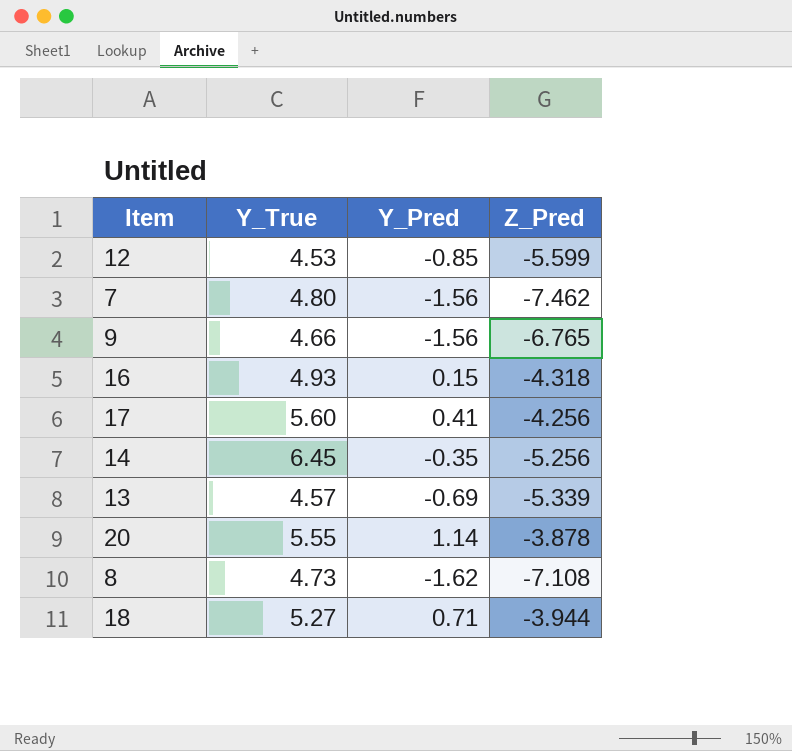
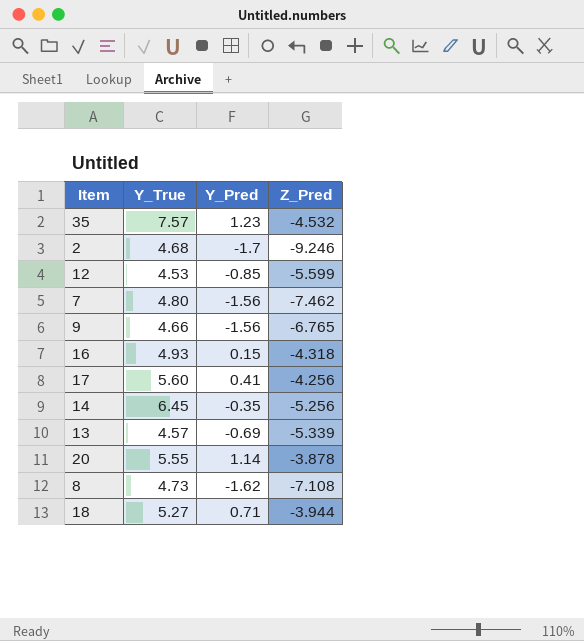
row 35: none -> 7.57 | 1.23 | -4.532
row 2: none -> 4.68 | -1.7 | -9.246

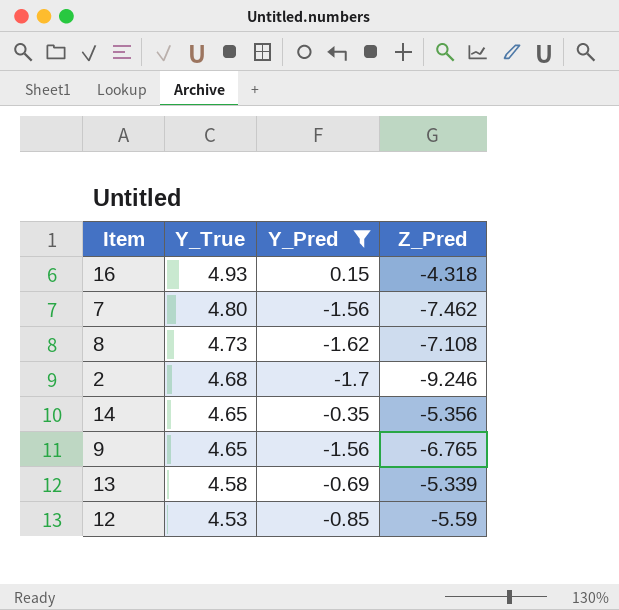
filter: none -> Y_Pred <= 0.15
row order: none -> Y_True descending
14 | Y_True: 6.45 -> 4.65
14 | Z_Pred: -5.256 -> -5.356
9 | Y_True: 4.66 -> 4.65
13 | Y_True: 4.57 -> 4.58
12 | Z_Pred: -5.599 -> -5.59

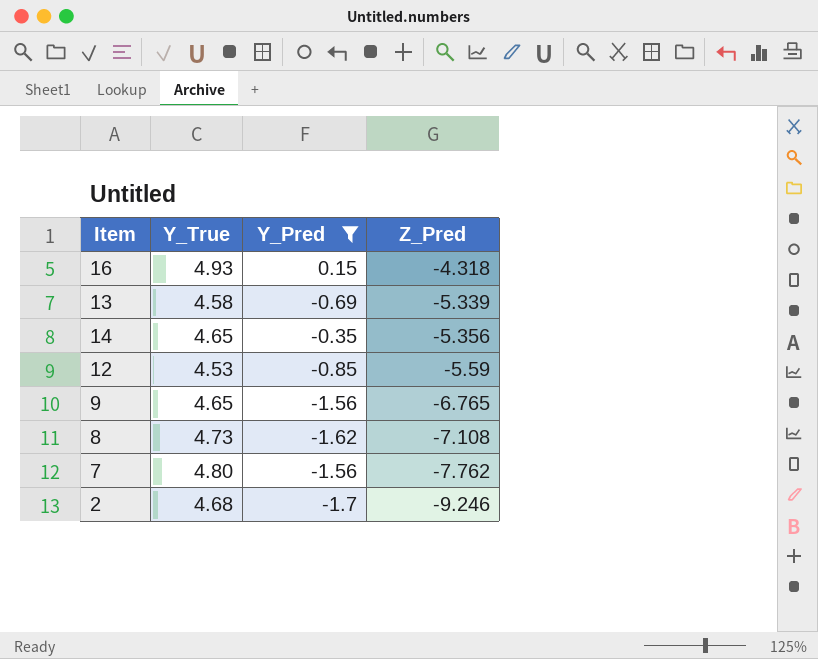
row order: Y_True descending -> Z_Pred descending
7 | Z_Pred: -7.462 -> -7.762

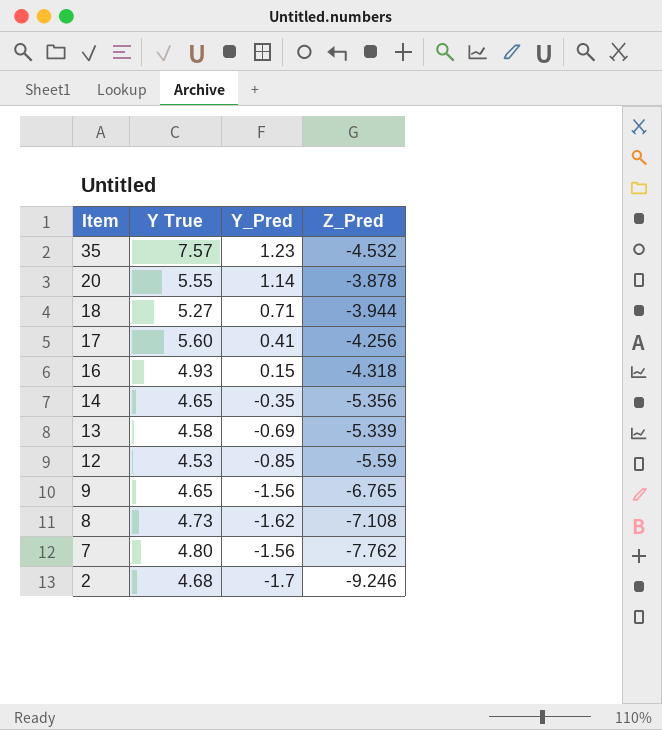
filter: Y_Pred <= 0.15 -> none
row order: Z_Pred descending -> Item descending
column name: Y_True -> Y True

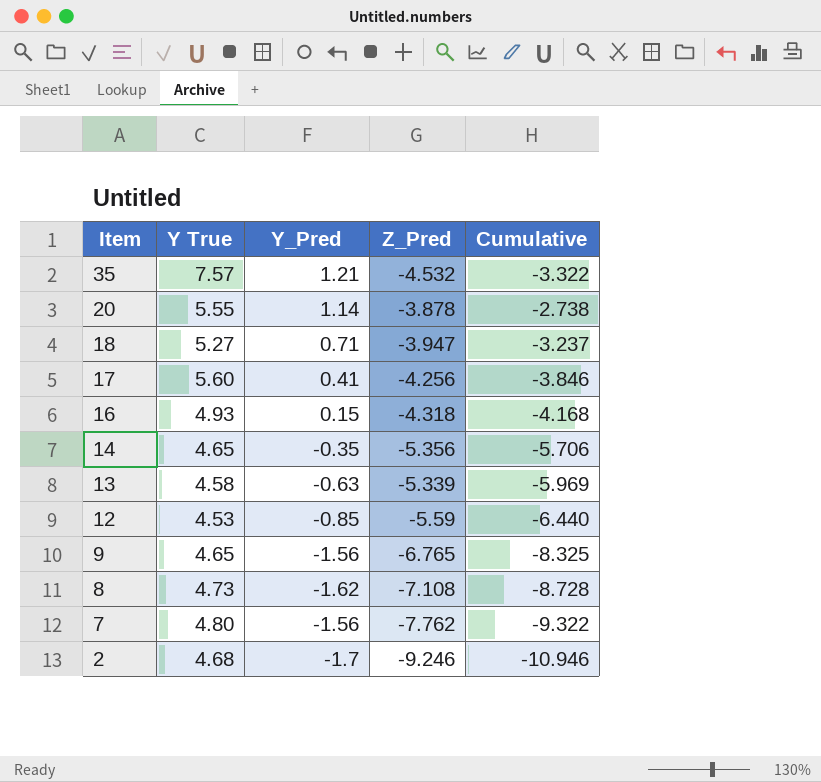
column Cumulative | formula: none -> [Y_Pred] + [Z_Pred]
35 | Y_Pred: 1.23 -> 1.21
18 | Z_Pred: -3.944 -> -3.947
13 | Y_Pred: -0.69 -> -0.63

